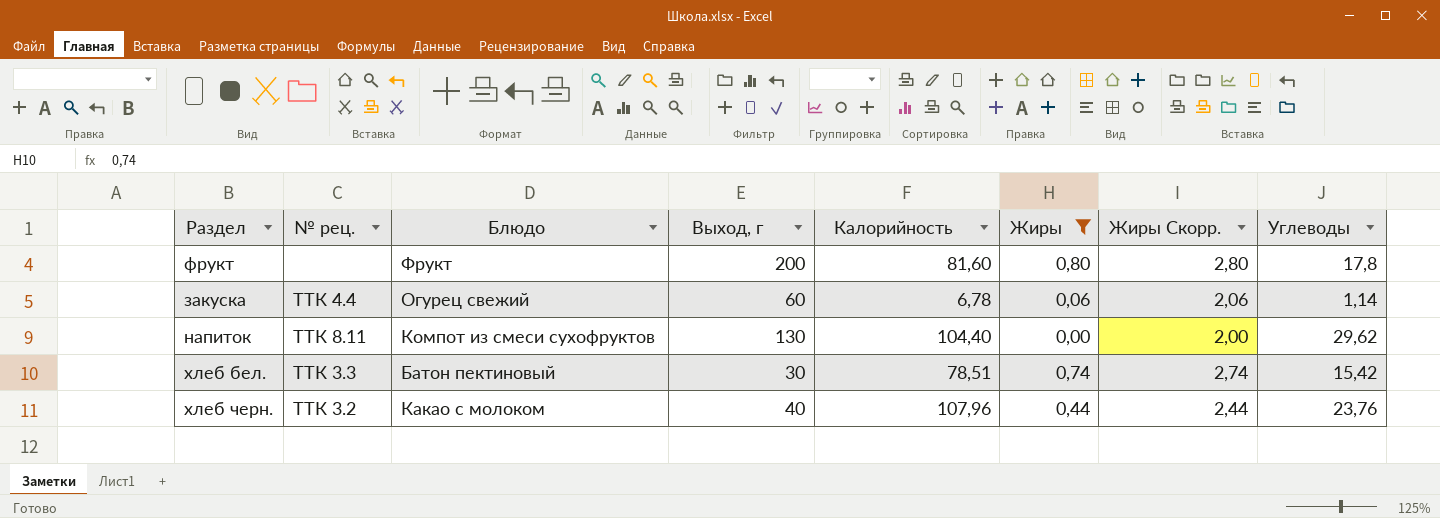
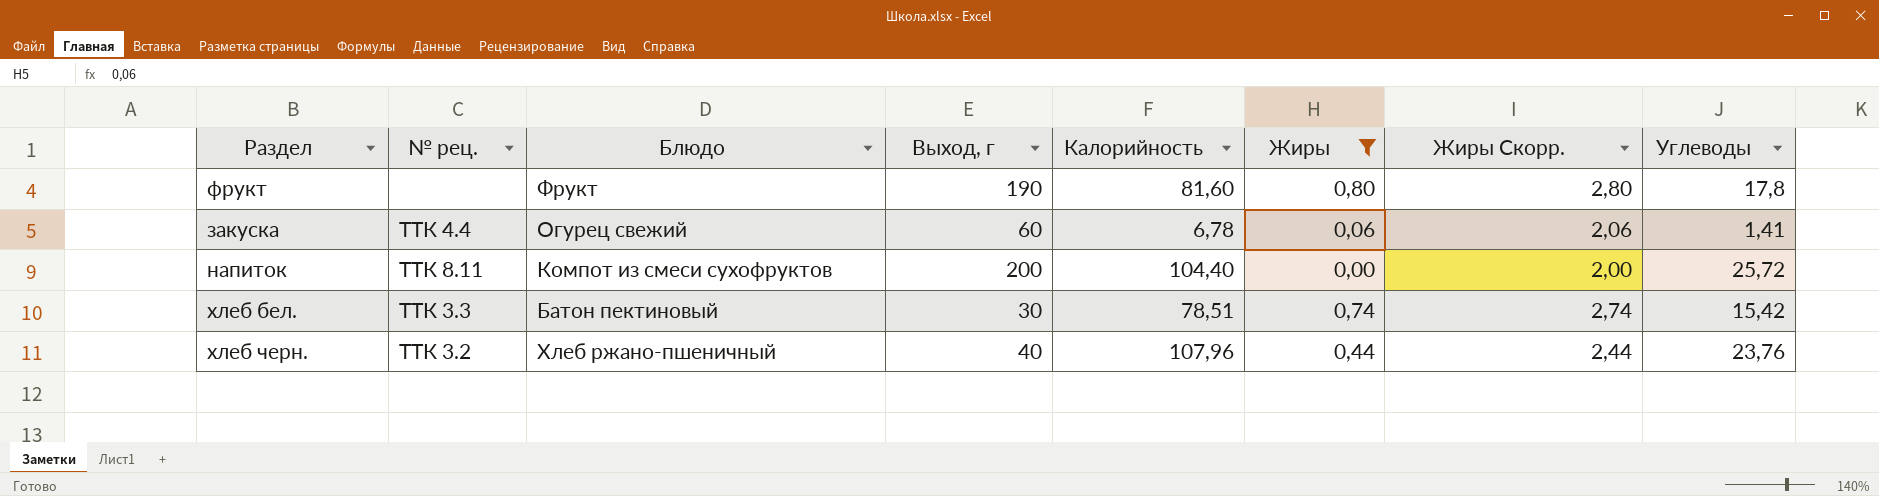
фрукт | Выход, г: 200 -> 190
закуска | Углеводы: 1,14 -> 1,41
напиток | Выход, г: 130 -> 200
напиток | Углеводы: 29,62 -> 25,72
хлеб черн. | Блюдо: Какао с молоком -> Хлеб ржано-пшеничный

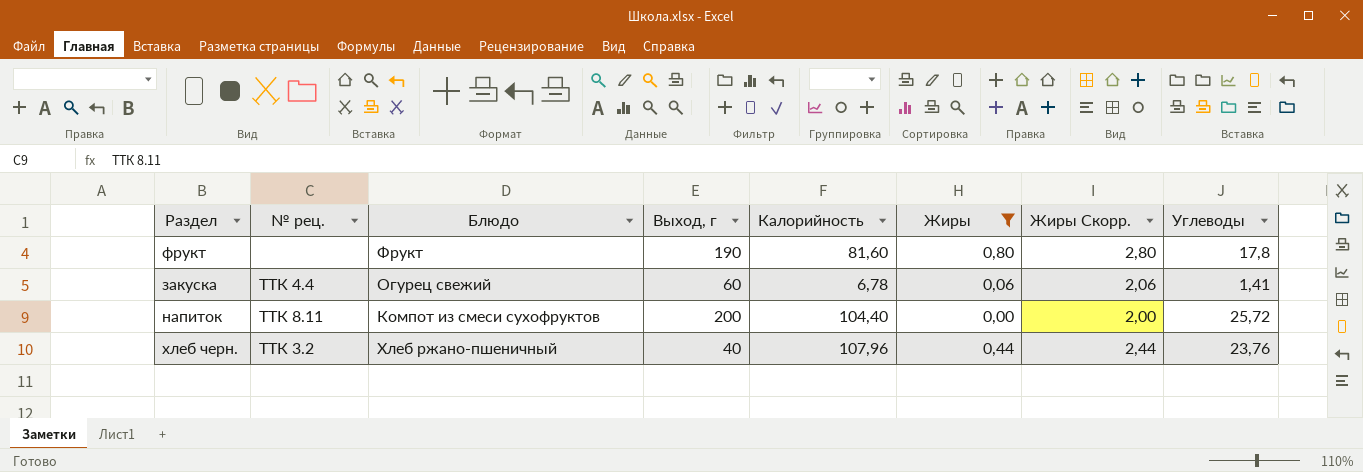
row хлеб бел.: ТТК 3.3 | Батон пектиновый | 30 | 78,51 | 0,74 | 2,74 | 15,42 -> none

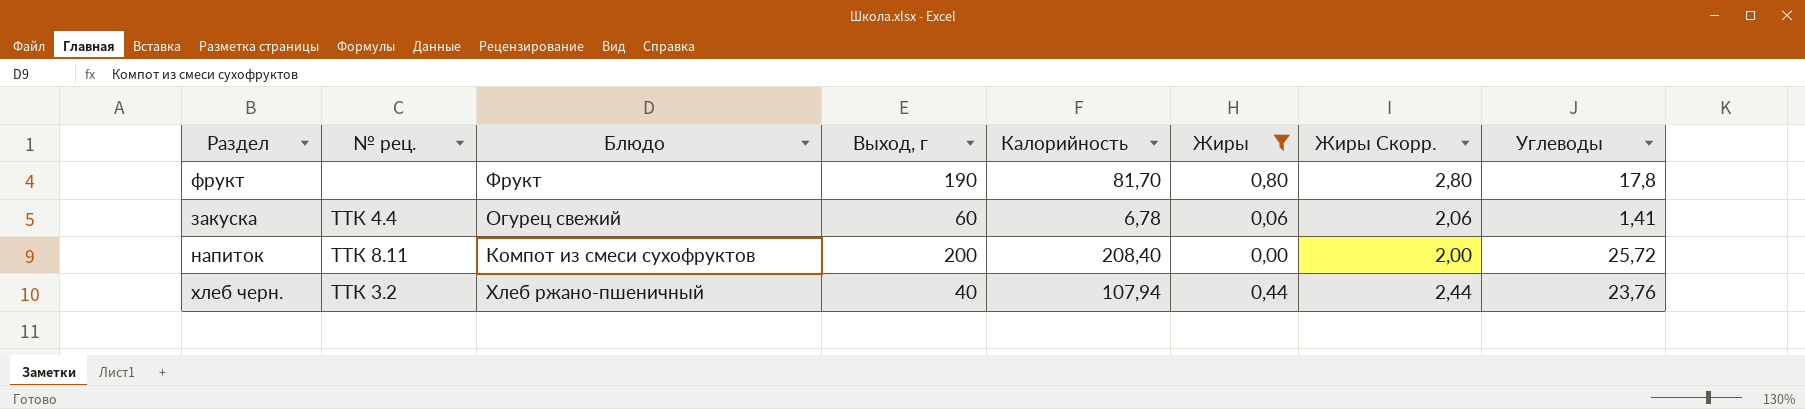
фрукт | Калорийность: 81,60 -> 81,70
напиток | Калорийность: 104,40 -> 208,40
хлеб черн. | Калорийность: 107,96 -> 107,94

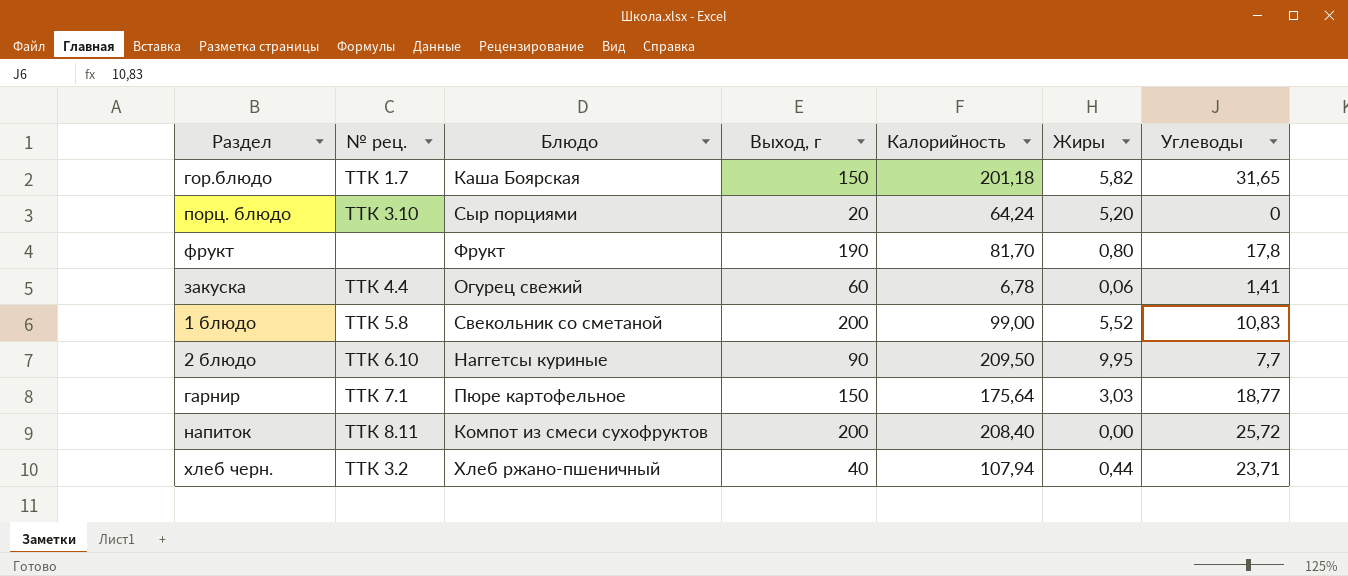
filter: Жиры <= 0,80 -> none
column Жиры Скорр. | formula: [Жиры] + 2 -> none
хлеб черн. | Углеводы: 23,76 -> 23,71

